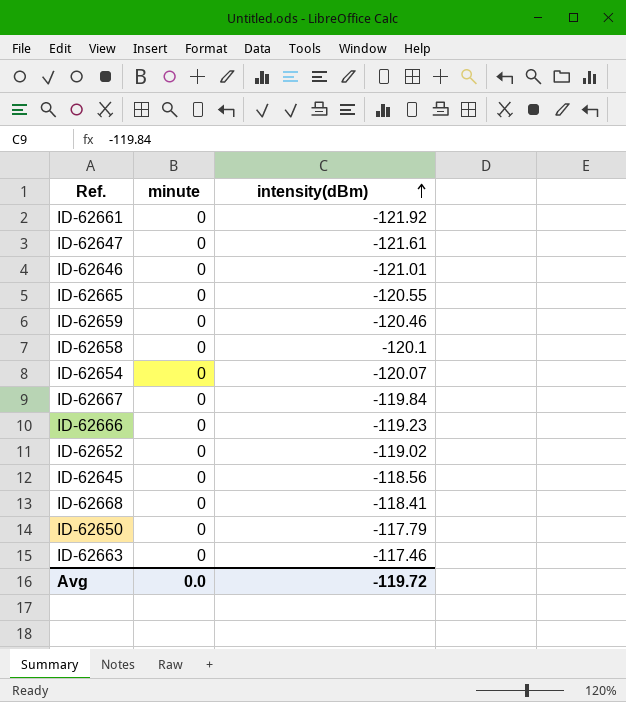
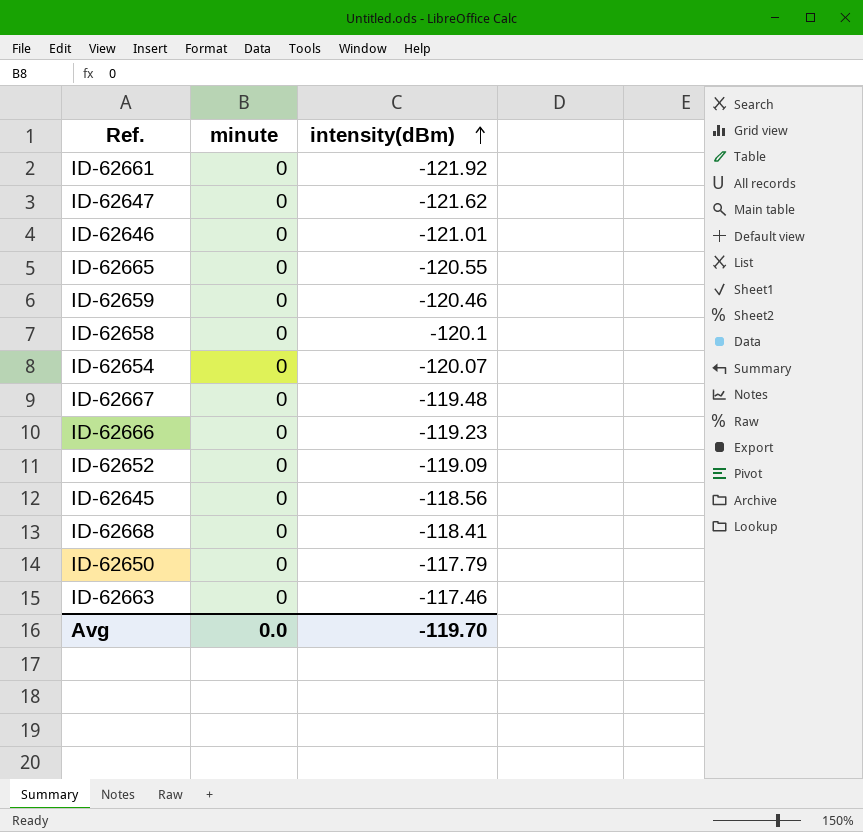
ID-62647 | intensity(dBm): -121.61 -> -121.62
ID-62667 | intensity(dBm): -119.84 -> -119.48
ID-62652 | intensity(dBm): -119.02 -> -119.09
Avg | intensity(dBm): -119.72 -> -119.70

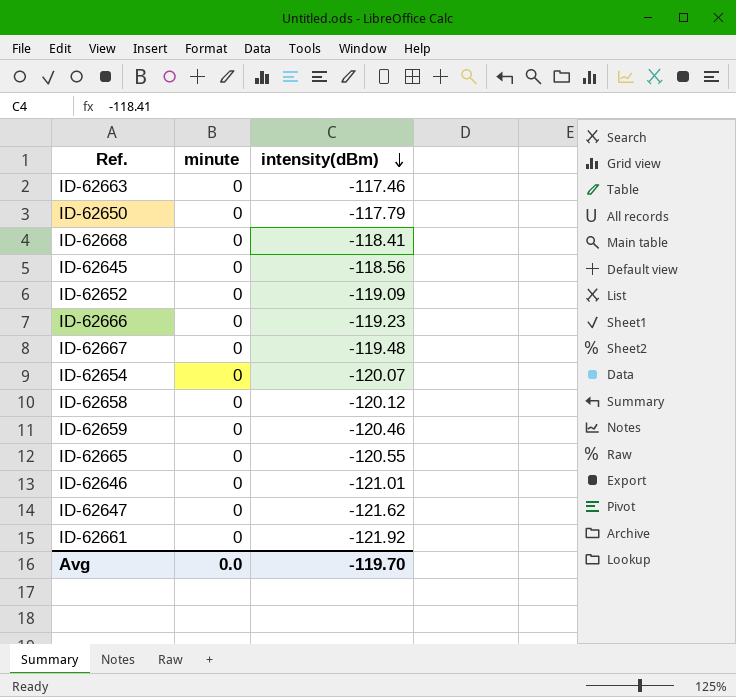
row order: intensity(dBm) ascending -> intensity(dBm) descending
ID-62658 | intensity(dBm): -120.1 -> -120.12

